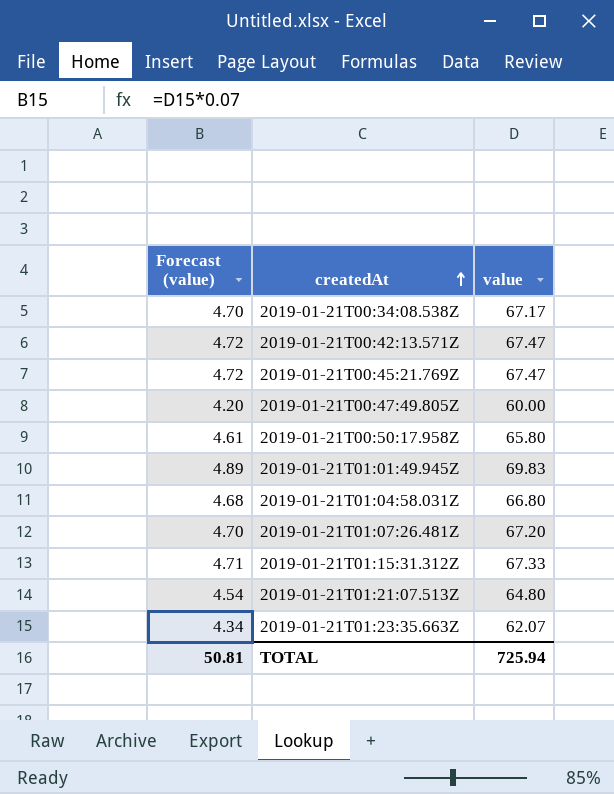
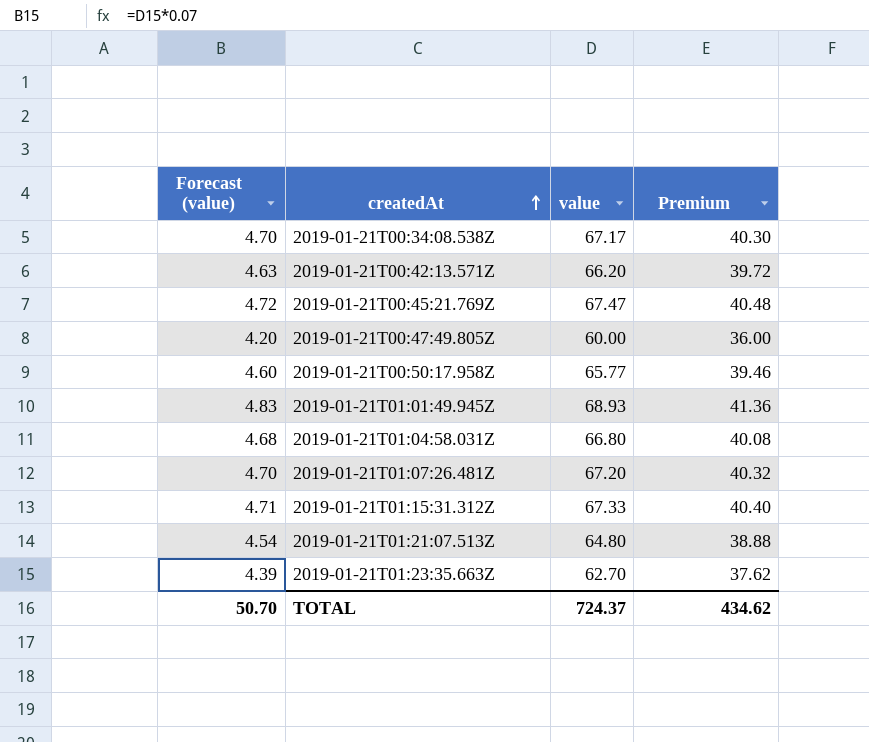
column Premium | formula: none -> [value] * 0.6
2019-01-21T00:42:13.571Z | Forecast (value): 4.72 -> 4.63
2019-01-21T00:42:13.571Z | value: 67.47 -> 66.20
2019-01-21T00:50:17.958Z | Forecast (value): 4.61 -> 4.60
2019-01-21T00:50:17.958Z | value: 65.80 -> 65.77
2019-01-21T01:01:49.945Z | Forecast (value): 4.89 -> 4.83
2019-01-21T01:01:49.945Z | value: 69.83 -> 68.93
2019-01-21T01:23:35.663Z | Forecast (value): 4.34 -> 4.39
2019-01-21T01:23:35.663Z | value: 62.07 -> 62.70
TOTAL | Forecast (value): 50.81 -> 50.70
TOTAL | value: 725.94 -> 724.37

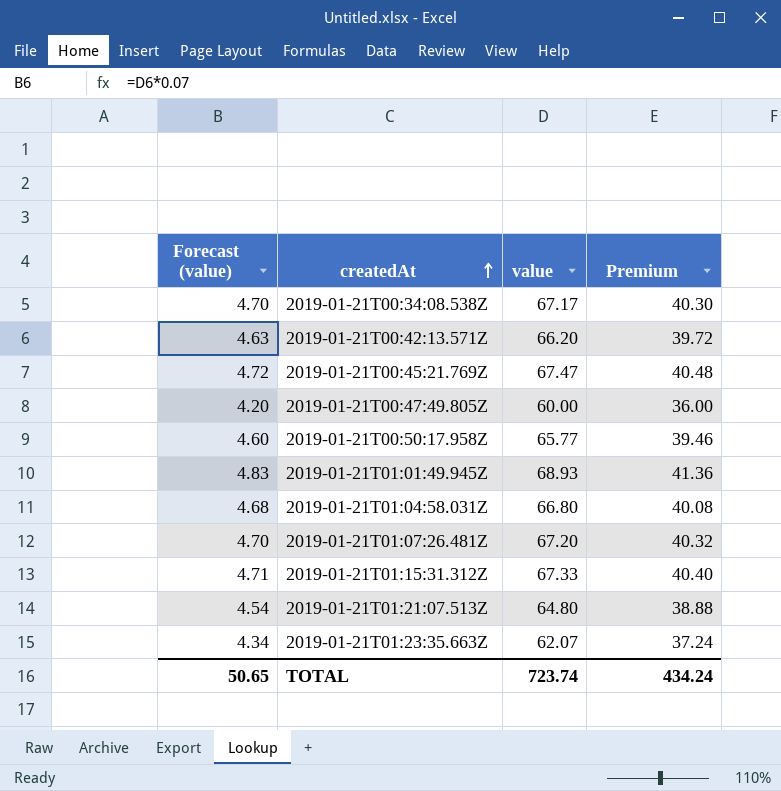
2019-01-21T01:23:35.663Z | Forecast (value): 4.39 -> 4.34
2019-01-21T01:23:35.663Z | value: 62.70 -> 62.07
2019-01-21T01:23:35.663Z | Premium: 37.62 -> 37.24
TOTAL | Forecast (value): 50.70 -> 50.65
TOTAL | value: 724.37 -> 723.74
TOTAL | Premium: 434.62 -> 434.24

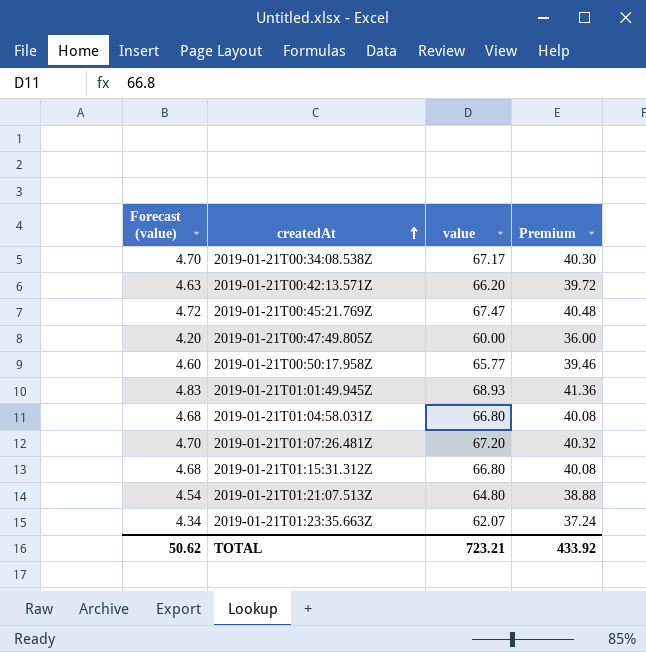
2019-01-21T01:15:31.312Z | Forecast (value): 4.71 -> 4.68
2019-01-21T01:15:31.312Z | value: 67.33 -> 66.80
2019-01-21T01:15:31.312Z | Premium: 40.40 -> 40.08
TOTAL | Forecast (value): 50.65 -> 50.62
TOTAL | value: 723.74 -> 723.21
TOTAL | Premium: 434.24 -> 433.92

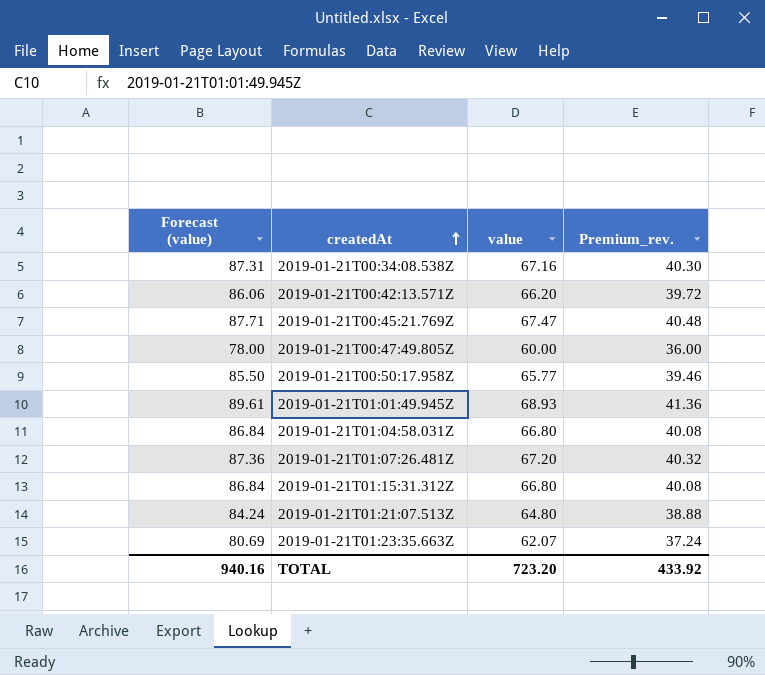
column Forecast (value) | formula: [value] * 0.07 -> [value] * 1.3
column name: Premium -> Premium_rev.
2019-01-21T00:34:08.538Z | value: 67.17 -> 67.16
TOTAL | Forecast (value): 50.62 -> 940.16
TOTAL | value: 723.21 -> 723.20

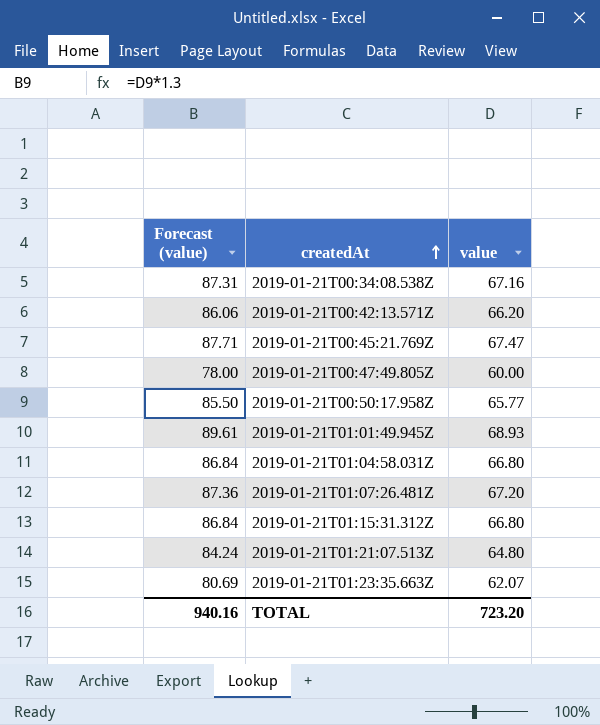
column Premium_rev. | formula: [value] * 0.6 -> none

